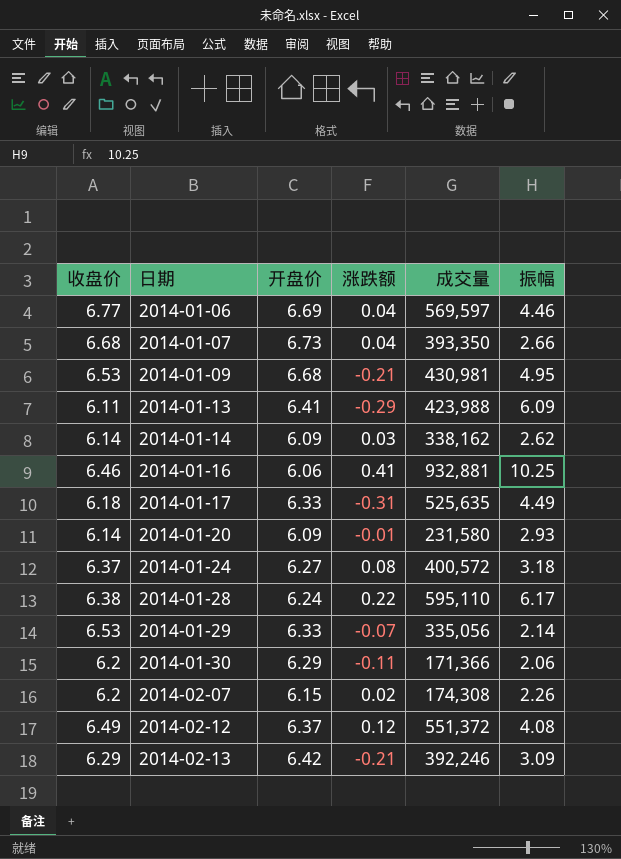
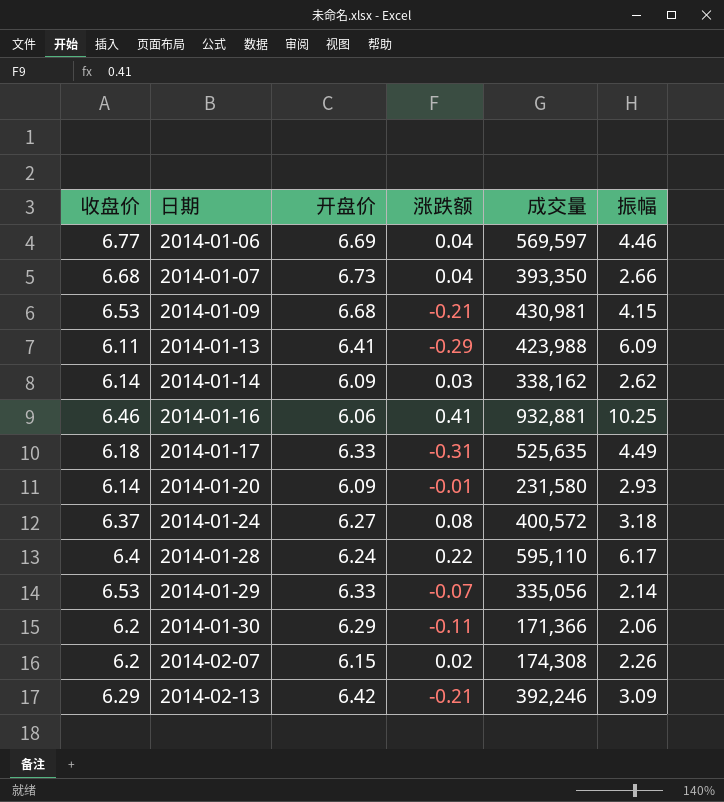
row 2014-02-12: 6.49 | 6.37 | 0.12 | 551,372 | 4.08 -> none
2014-01-09 | 振幅: 4.95 -> 4.15
2014-01-28 | 收盘价: 6.38 -> 6.4

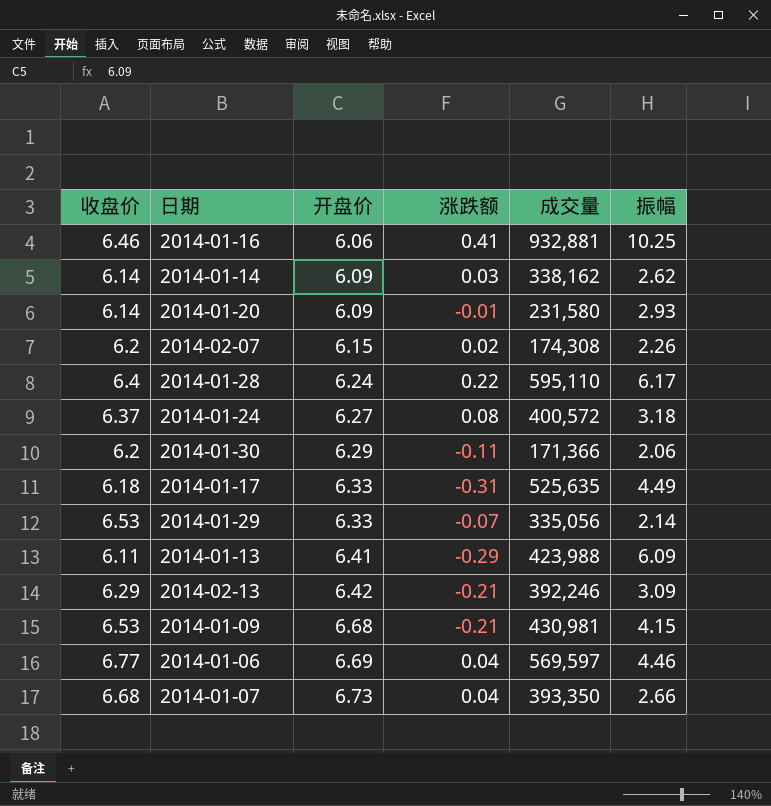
row order: 日期 ascending -> 开盘价 ascending

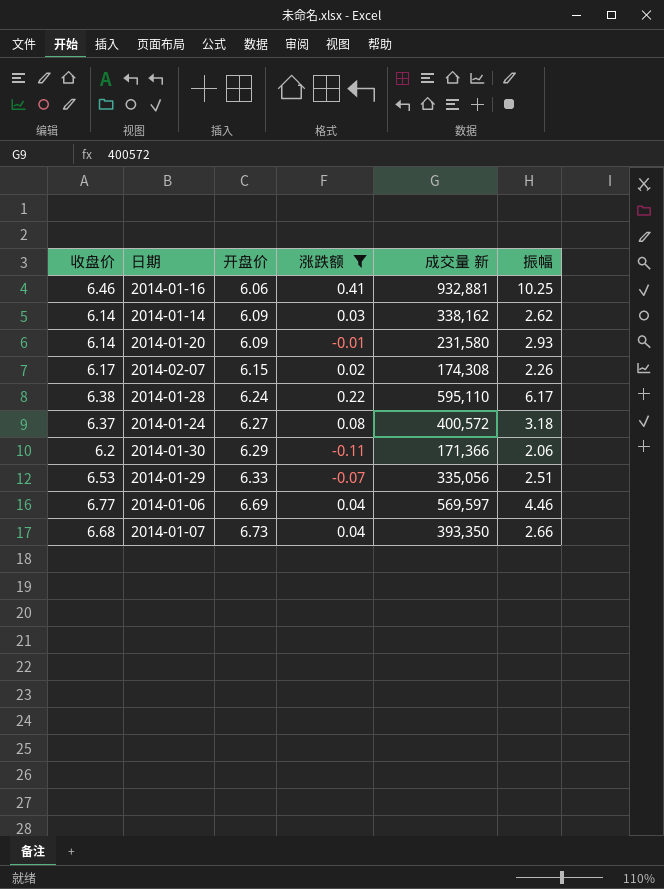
filter: none -> 涨跌额 >= -0.11
column name: 成交量 -> 成交量 新
2014-02-07 | 收盘价: 6.2 -> 6.17
2014-01-28 | 收盘价: 6.4 -> 6.38
2014-01-29 | 振幅: 2.14 -> 2.51

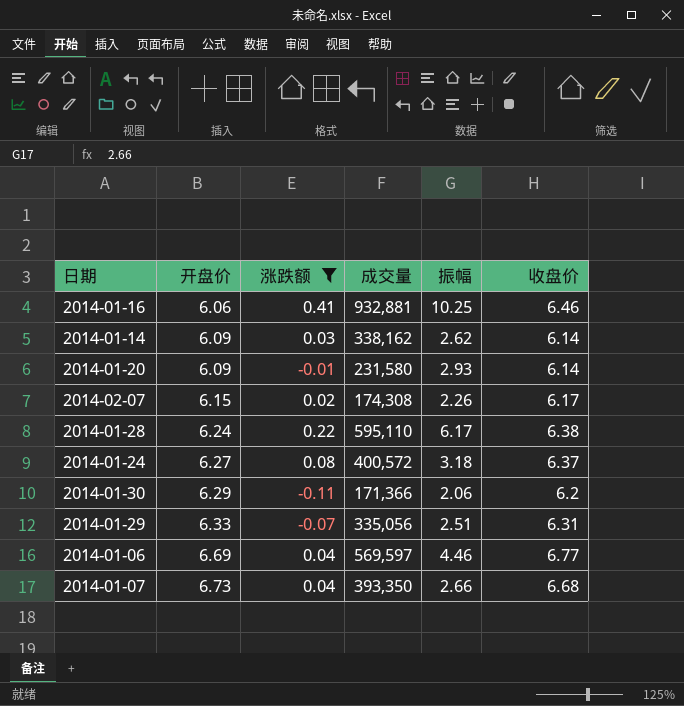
column name: 成交量 新 -> 成交量
column 收盘价 | position: 1 -> 6
2014-01-29 | 收盘价: 6.53 -> 6.31

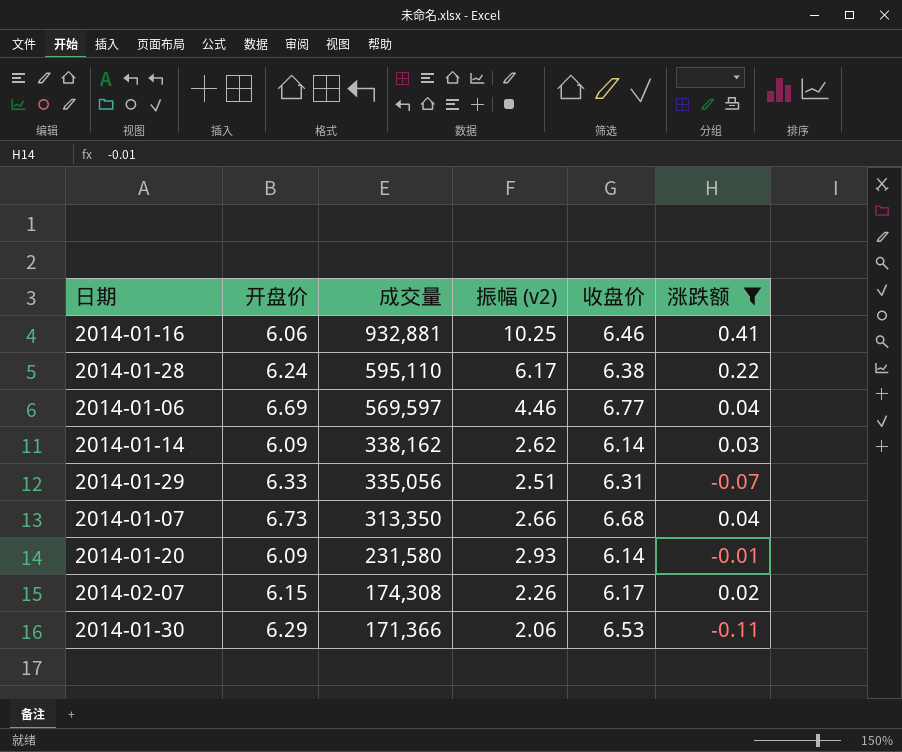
row order: 开盘价 ascending -> 成交量 descending
column name: 振幅 -> 振幅 (v2)
column 涨跌额 | position: 3 -> 6
row 2014-01-24: 6.27 | 0.08 | 400,572 | 3.18 | 6.37 -> none
2014-01-07 | 成交量: 393,350 -> 313,350
2014-01-30 | 收盘价: 6.2 -> 6.53

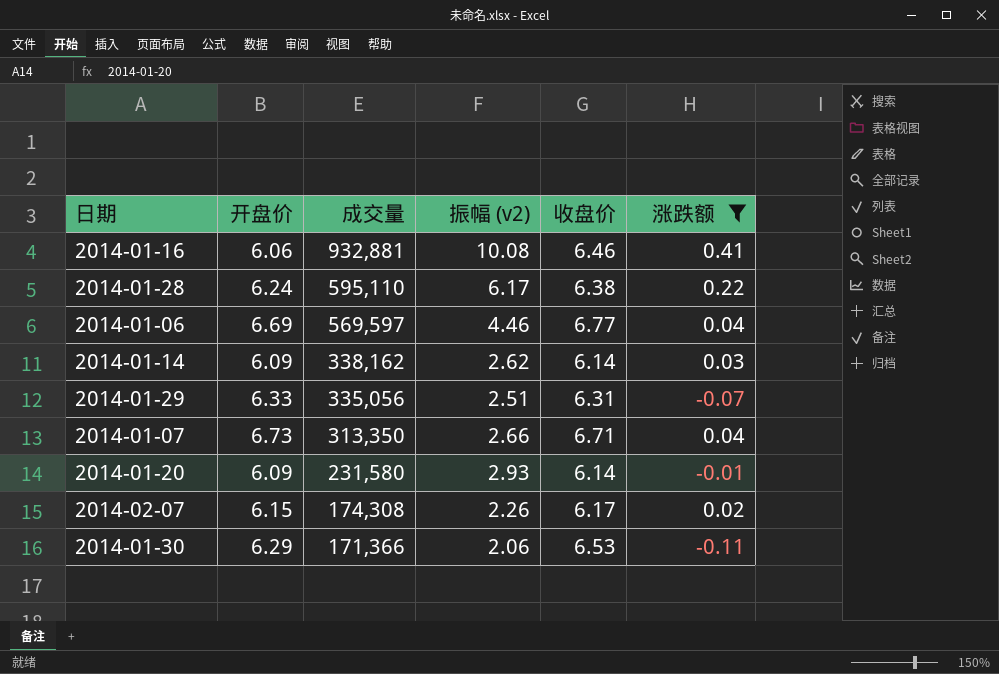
2014-01-16 | 振幅 (v2): 10.25 -> 10.08
2014-01-07 | 收盘价: 6.68 -> 6.71

